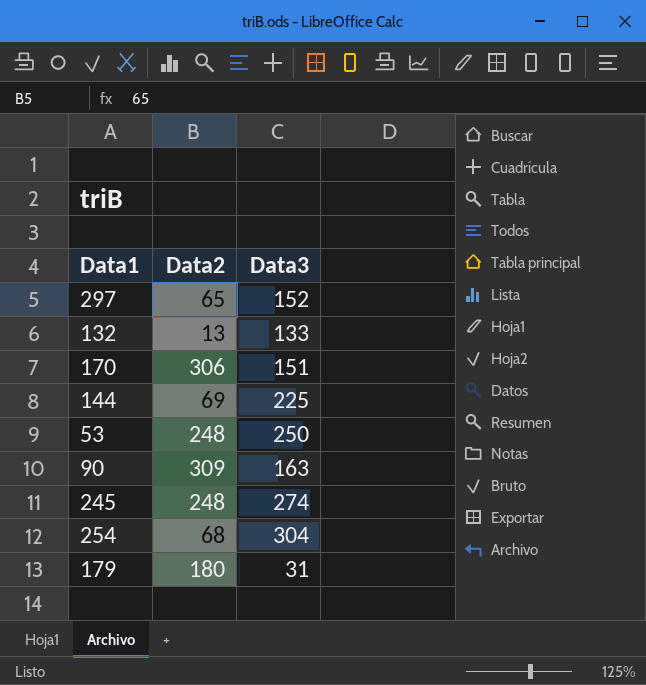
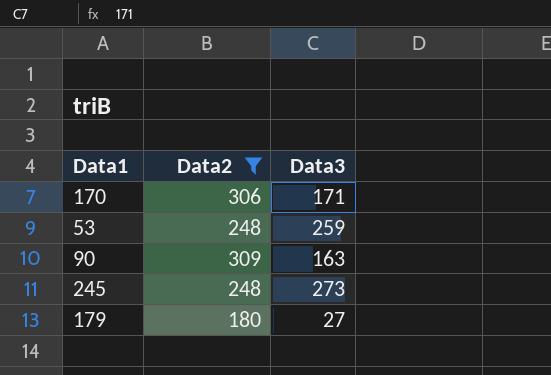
filter: none -> Data2 >= 180
170 | Data3: 151 -> 171
53 | Data3: 250 -> 259
245 | Data3: 274 -> 273
179 | Data3: 31 -> 27

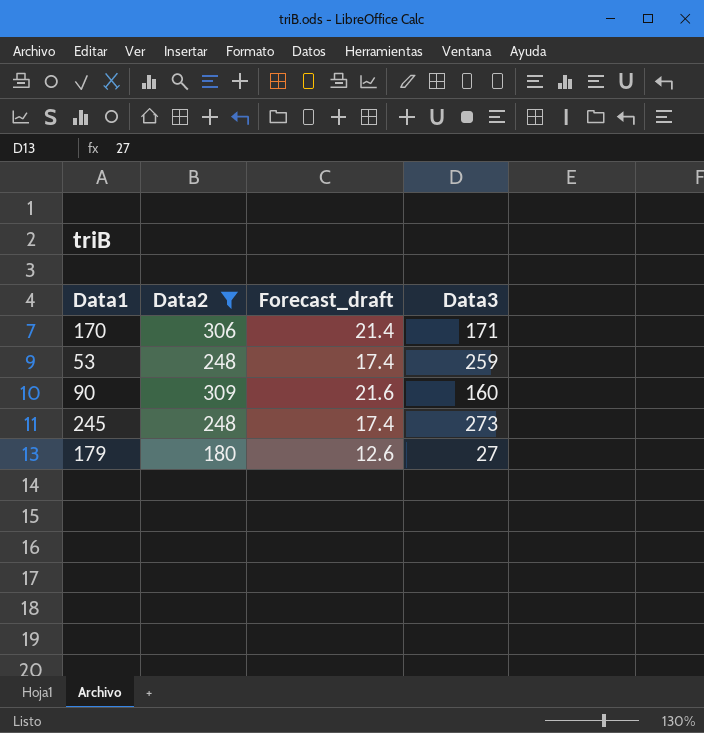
column Forecast_draft | formula: none -> [Data2] * 0.07
90 | Data3: 163 -> 160

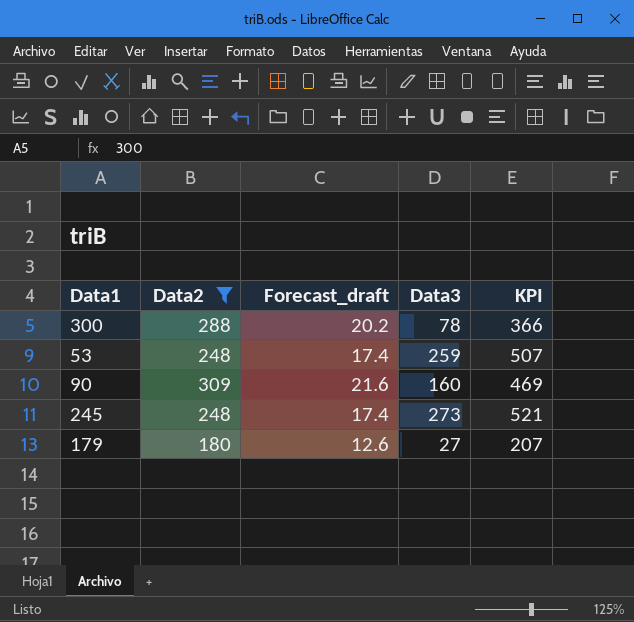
column KPI | formula: none -> [Data2] + [Data3]
row 170: 306 | 21.4 | 171 -> none
row 300: none -> 288 | 20.2 | 78 | 366

